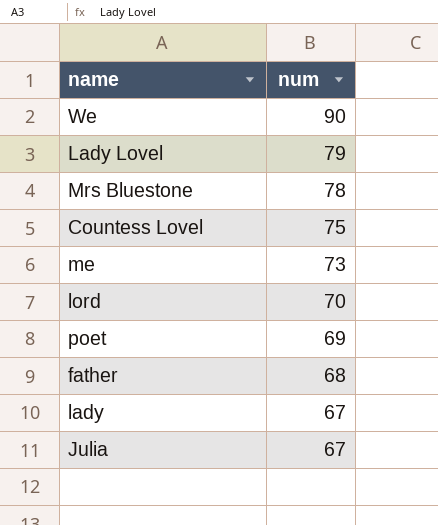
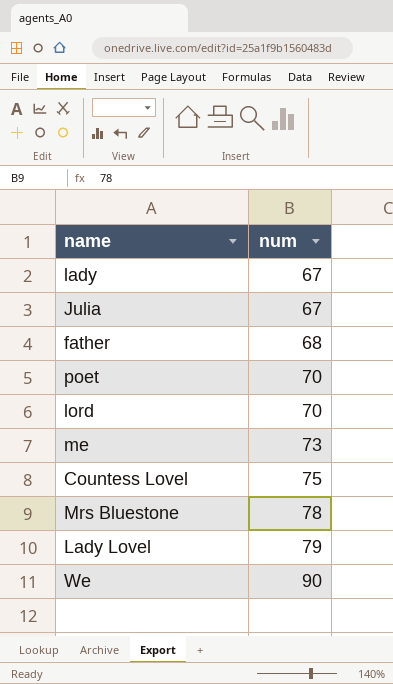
row order: num descending -> num ascending
poet | num: 69 -> 70

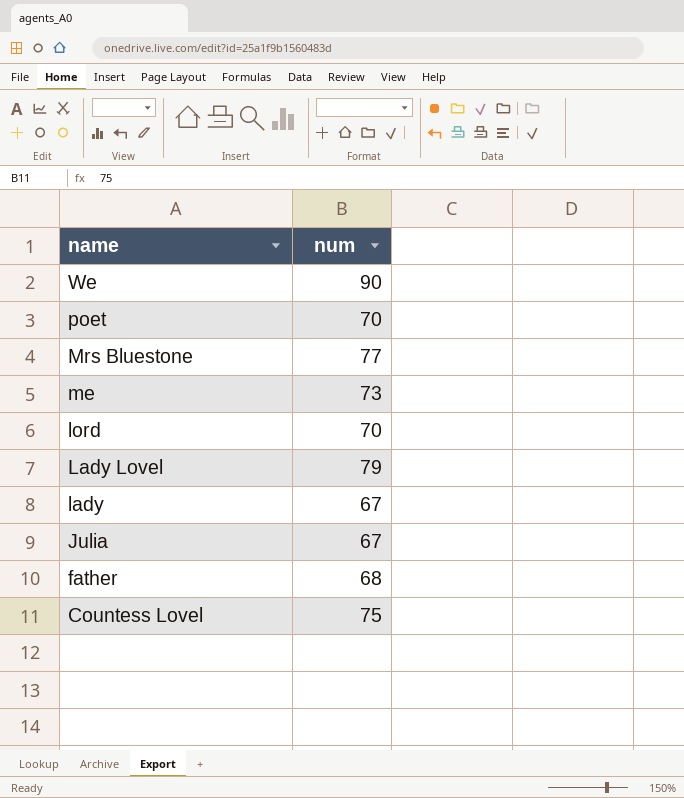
row order: num ascending -> name descending
Mrs Bluestone | num: 78 -> 77

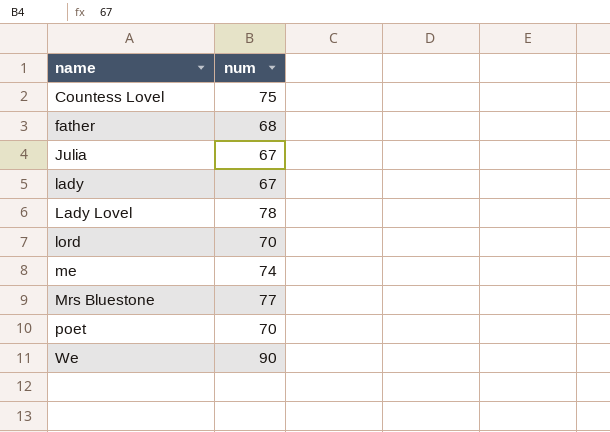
row order: name descending -> name ascending
Lady Lovel | num: 79 -> 78
me | num: 73 -> 74

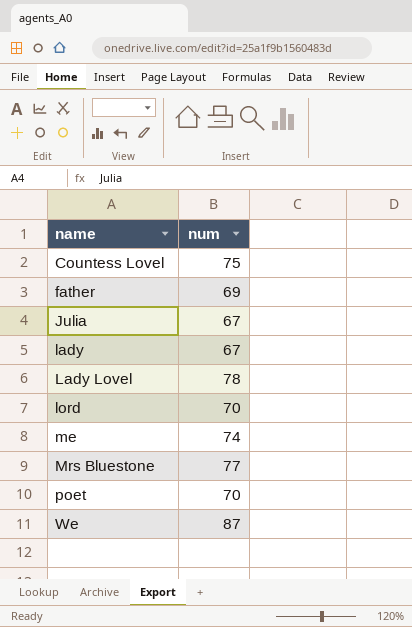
father | num: 68 -> 69
We | num: 90 -> 87

